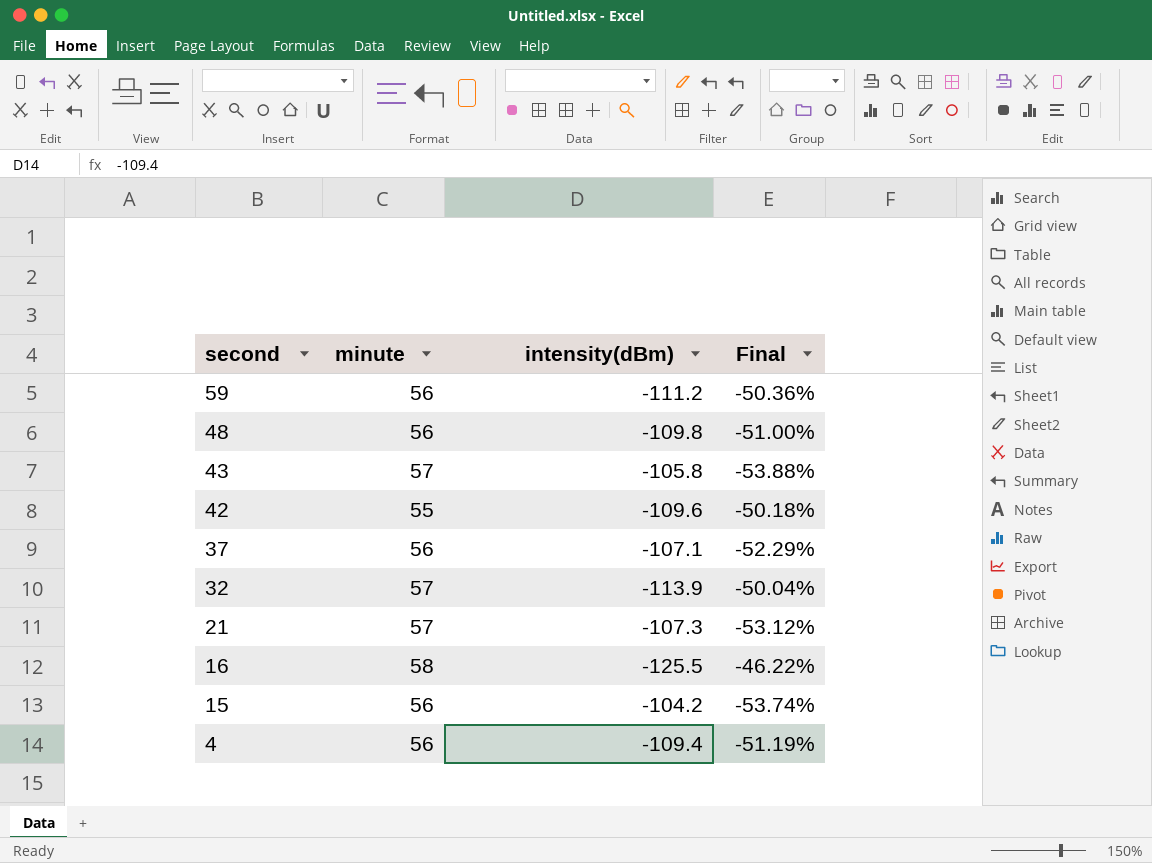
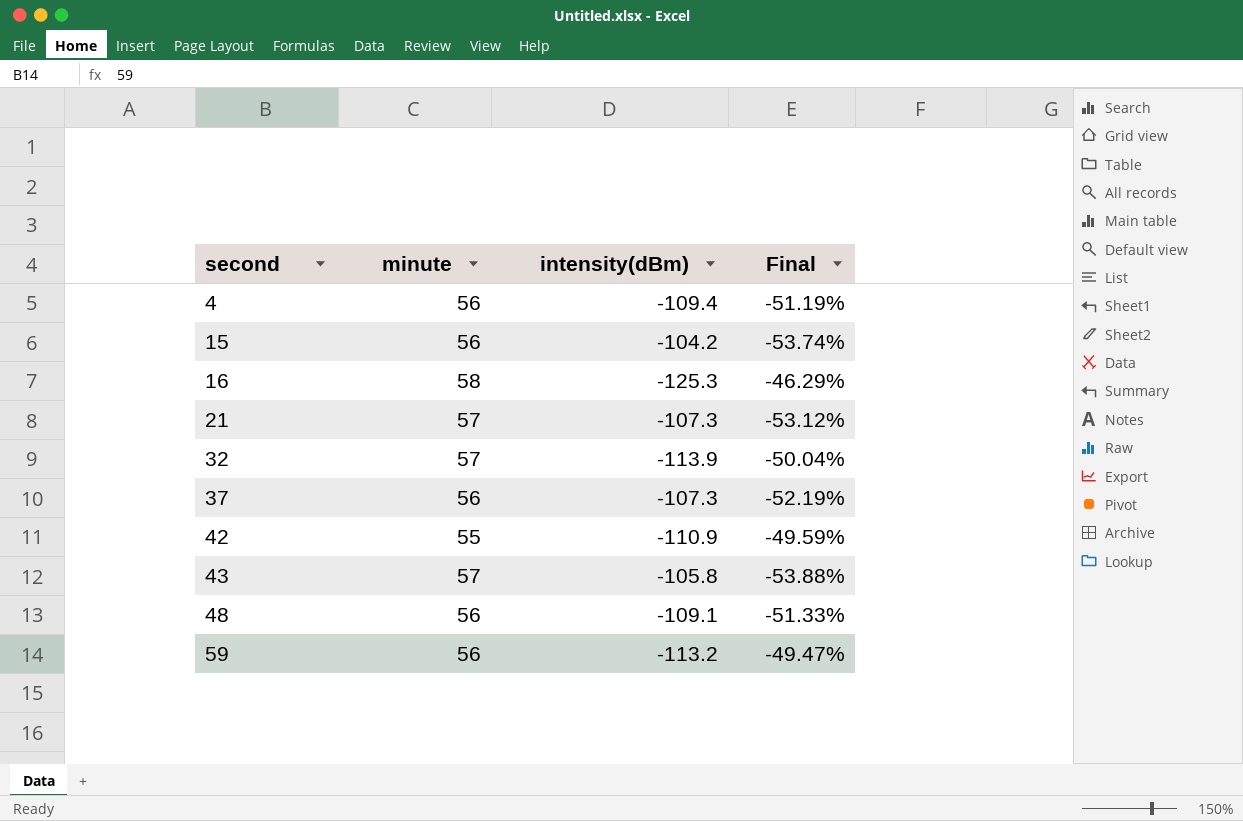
row order: second descending -> second ascending
16 | intensity(dBm): -125.5 -> -125.3
16 | Final: -46.22% -> -46.29%
37 | intensity(dBm): -107.1 -> -107.3
37 | Final: -52.29% -> -52.19%
42 | intensity(dBm): -109.6 -> -110.9
42 | Final: -50.18% -> -49.59%
48 | intensity(dBm): -109.8 -> -109.1
48 | Final: -51.00% -> -51.33%
59 | intensity(dBm): -111.2 -> -113.2
59 | Final: -50.36% -> -49.47%

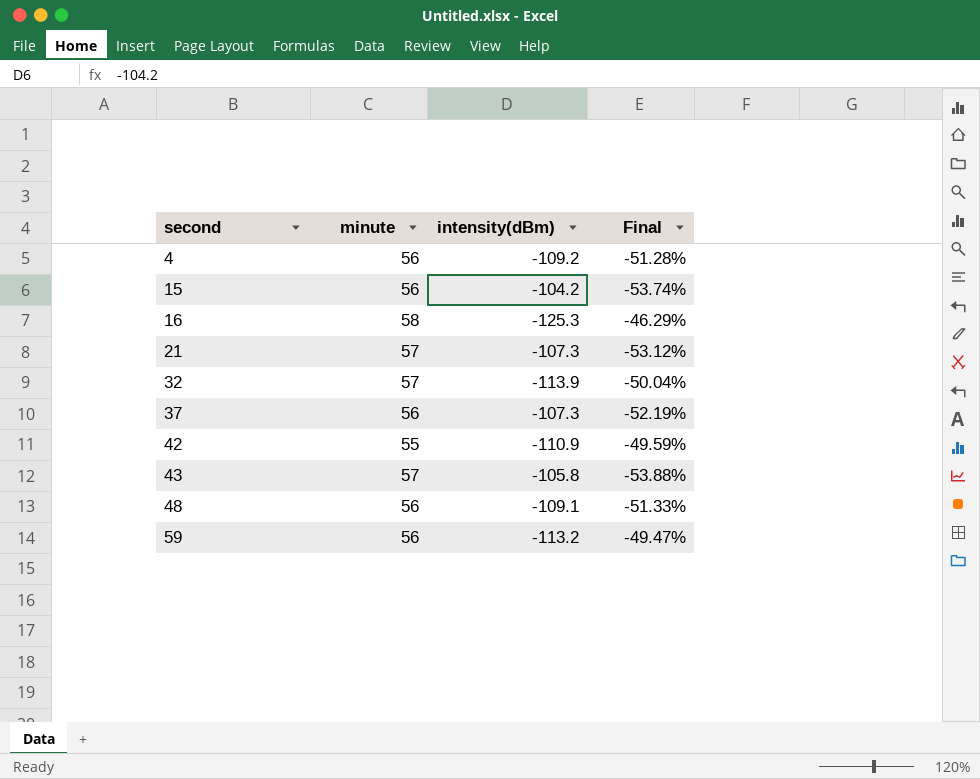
4 | intensity(dBm): -109.4 -> -109.2
4 | Final: -51.19% -> -51.28%

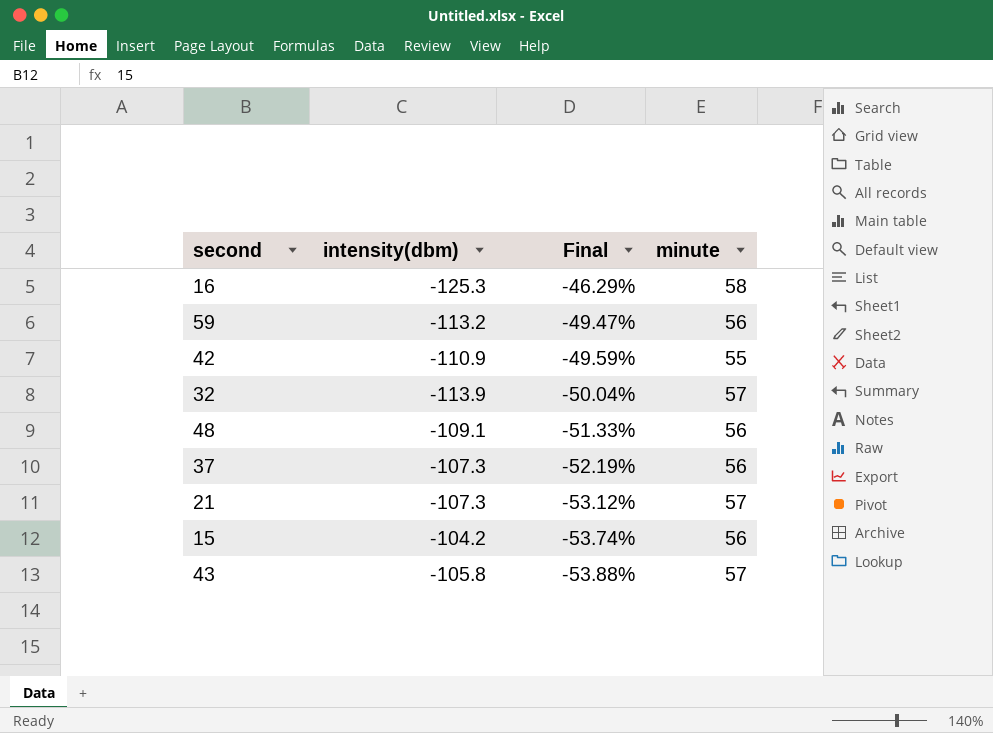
row order: second ascending -> Final descending
column name: intensity(dBm) -> intensity(dbm)
column minute | position: 2 -> 4
row 4: 56 | -109.2 | -51.28% -> none

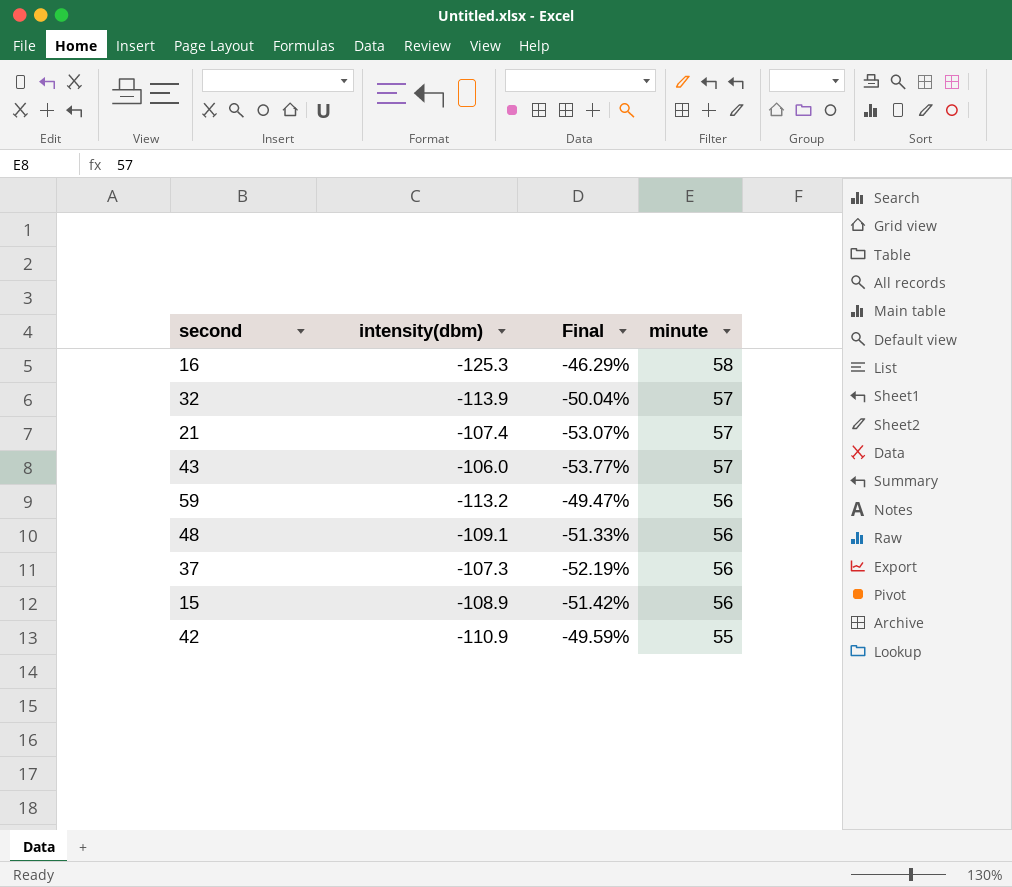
row order: Final descending -> minute descending
21 | intensity(dbm): -107.3 -> -107.4
21 | Final: -53.12% -> -53.07%
43 | intensity(dbm): -105.8 -> -106.0
43 | Final: -53.88% -> -53.77%
15 | intensity(dbm): -104.2 -> -108.9
15 | Final: -53.74% -> -51.42%

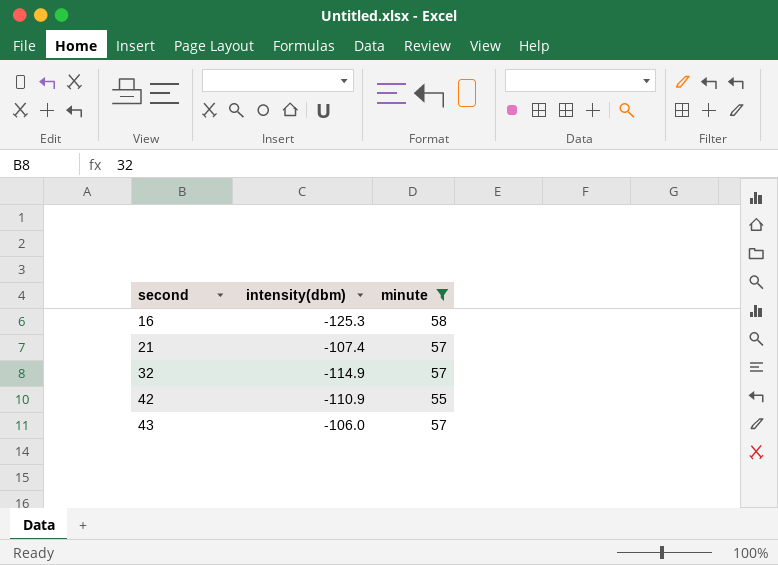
filter: none -> minute != 56
row order: minute descending -> second ascending
column Final | formula: [minute] / [intensity(dbm)] -> none
32 | intensity(dbm): -113.9 -> -114.9

